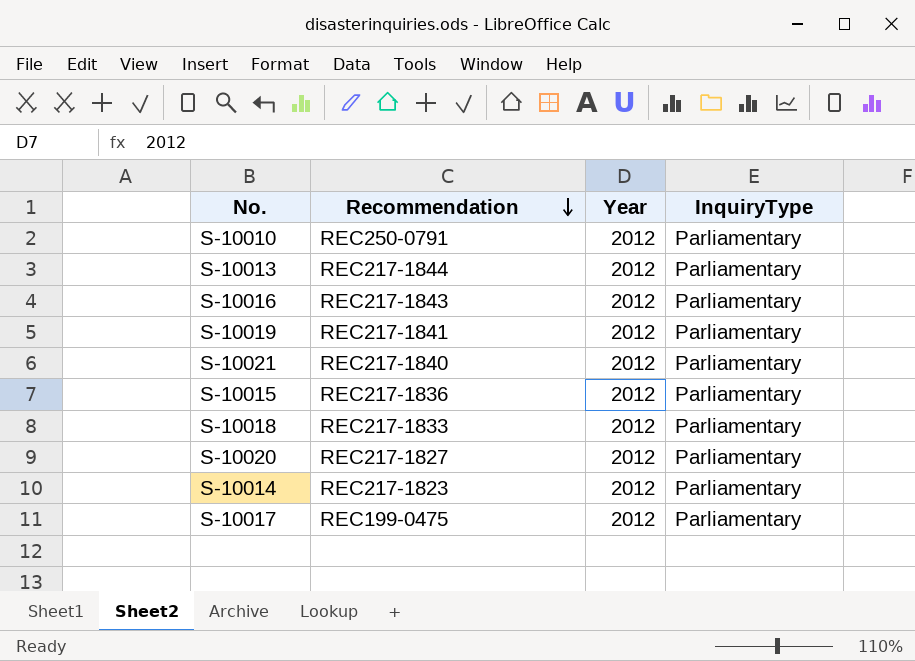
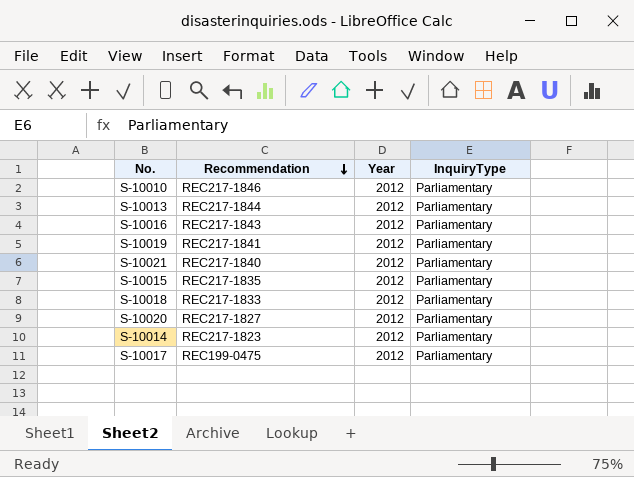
S-10010 | Recommendation: REC250-0791 -> REC217-1846
S-10015 | Recommendation: REC217-1836 -> REC217-1835

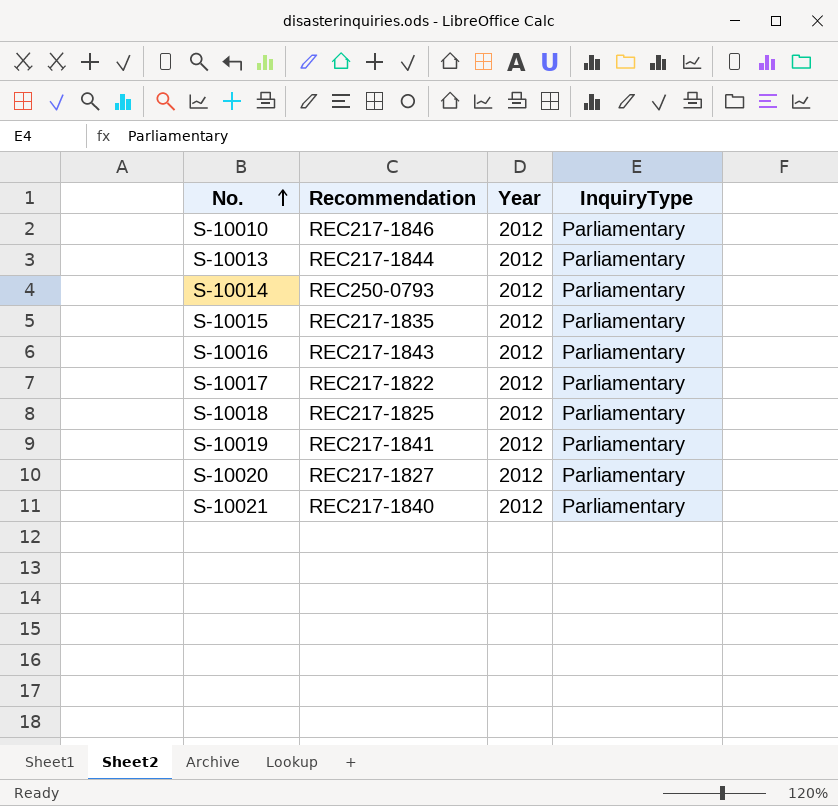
row order: Recommendation descending -> No. ascending
S-10014 | Recommendation: REC217-1823 -> REC250-0793
S-10017 | Recommendation: REC199-0475 -> REC217-1822
S-10018 | Recommendation: REC217-1833 -> REC217-1825

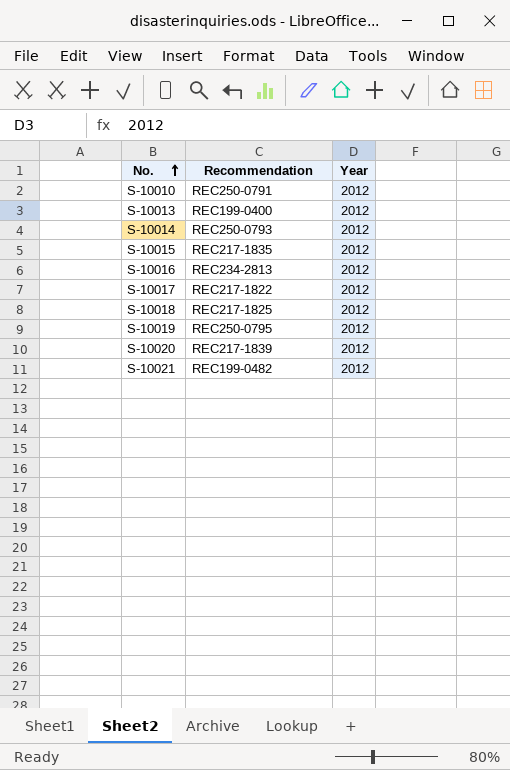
column InquiryType | position: 4 -> none
S-10010 | Recommendation: REC217-1846 -> REC250-0791
S-10013 | Recommendation: REC217-1844 -> REC199-0400
S-10016 | Recommendation: REC217-1843 -> REC234-2813
S-10019 | Recommendation: REC217-1841 -> REC250-0795
S-10020 | Recommendation: REC217-1827 -> REC217-1839
S-10021 | Recommendation: REC217-1840 -> REC199-0482

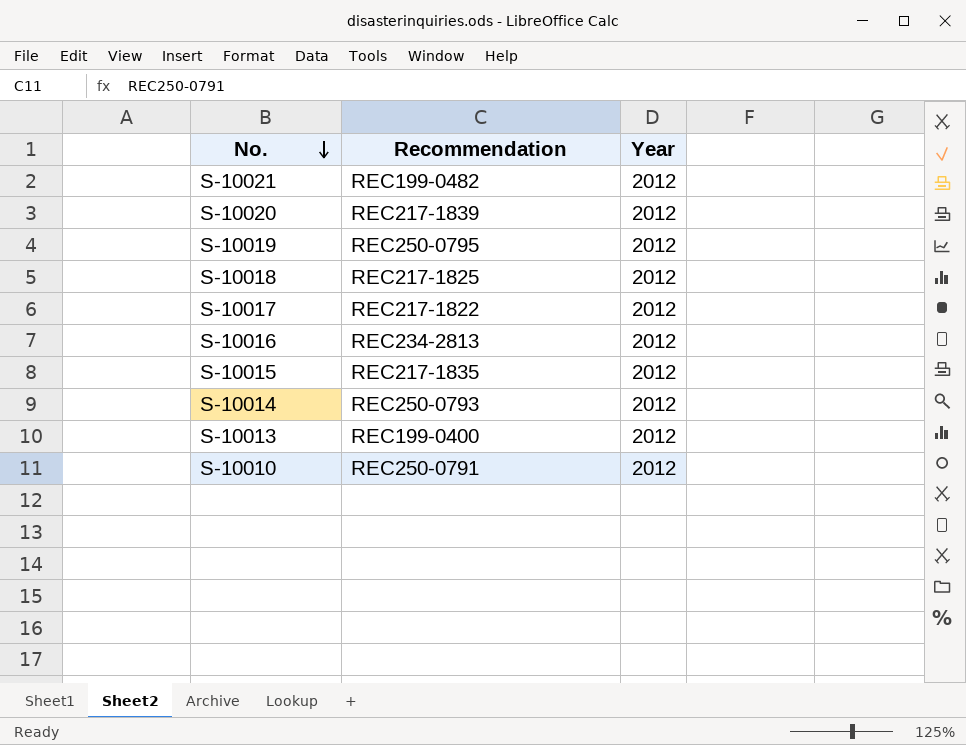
row order: No. ascending -> No. descending

